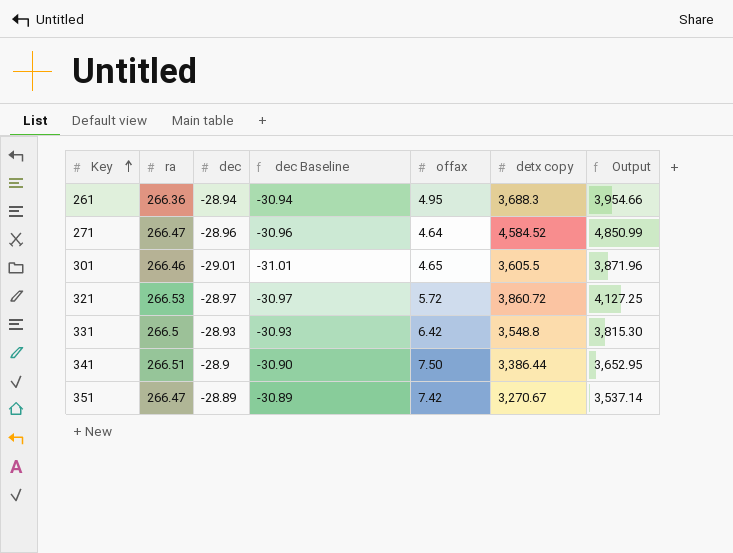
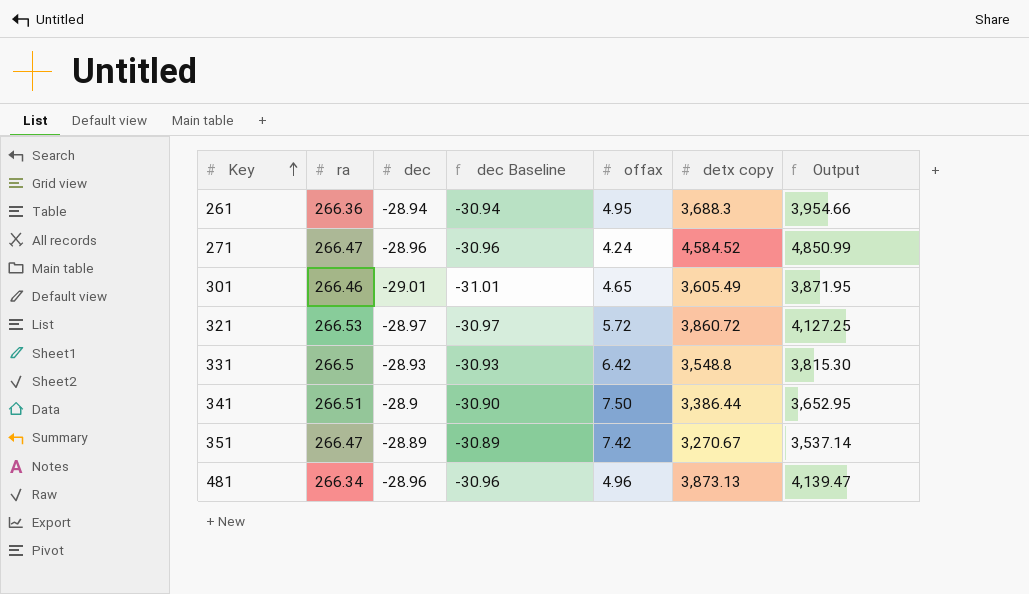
271 | offax: 4.64 -> 4.24
301 | detx copy: 3,605.5 -> 3,605.49
301 | Output: 3,871.96 -> 3,871.95
row 481: none -> 266.34 | -28.96 | -30.96 | 4.96 | 3,873.13 | 4,139.47

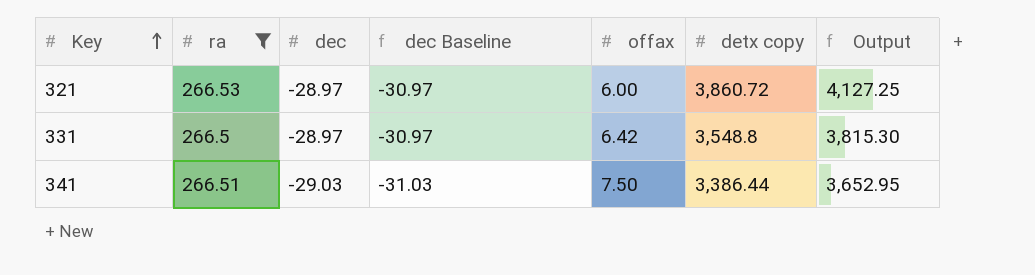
filter: none -> ra >= 266.5
321 | offax: 5.72 -> 6.00
331 | dec: -28.93 -> -28.97
331 | dec Baseline: -30.93 -> -30.97
341 | dec: -28.9 -> -29.03
341 | dec Baseline: -30.90 -> -31.03

